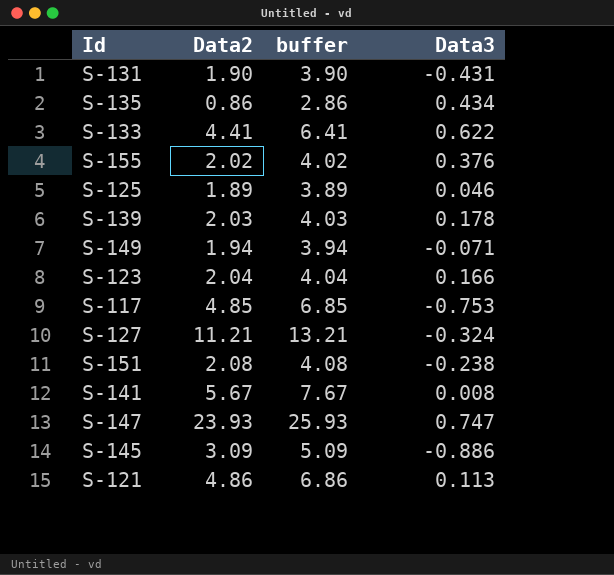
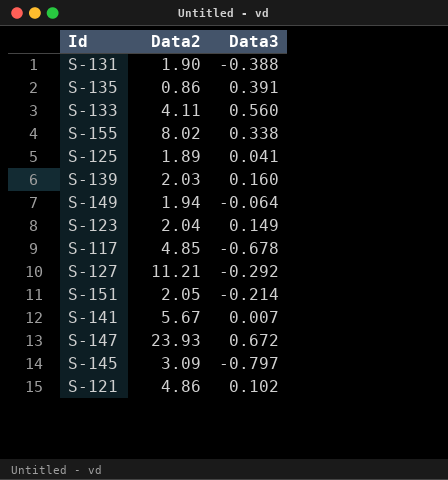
column buffer | formula: [Data2] + 2 -> none
S-131 | Data3: -0.431 -> -0.388
S-135 | Data3: 0.434 -> 0.391
S-133 | Data2: 4.41 -> 4.11
S-133 | Data3: 0.622 -> 0.560
S-155 | Data2: 2.02 -> 8.02
S-155 | Data3: 0.376 -> 0.338
S-125 | Data3: 0.046 -> 0.041
S-139 | Data3: 0.178 -> 0.160
S-149 | Data3: -0.071 -> -0.064
S-123 | Data3: 0.166 -> 0.149
S-117 | Data3: -0.753 -> -0.678
S-127 | Data3: -0.324 -> -0.292
S-151 | Data2: 2.08 -> 2.05
S-151 | Data3: -0.238 -> -0.214
S-141 | Data3: 0.008 -> 0.007
S-147 | Data3: 0.747 -> 0.672
S-145 | Data3: -0.886 -> -0.797
S-121 | Data3: 0.113 -> 0.102

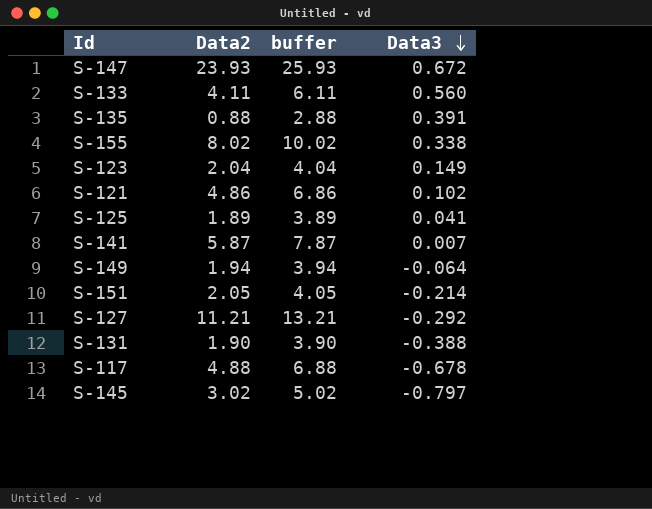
row order: none -> Data3 descending
column buffer | formula: none -> [Data2] + 2
row S-139: 2.03 | 0.160 -> none
S-135 | Data2: 0.86 -> 0.88
S-141 | Data2: 5.67 -> 5.87
S-117 | Data2: 4.85 -> 4.88
S-145 | Data2: 3.09 -> 3.02

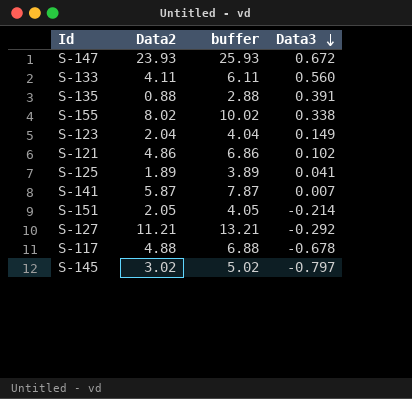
row S-149: 1.94 | 3.94 | -0.064 -> none
row S-131: 1.90 | 3.90 | -0.388 -> none

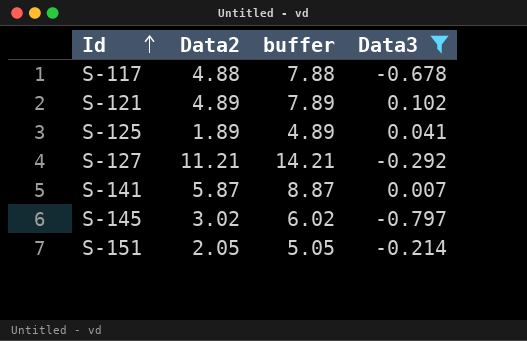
filter: none -> Data3 <= 0.102
row order: Data3 descending -> Id ascending
column buffer | formula: [Data2] + 2 -> [Data2] + 3
S-121 | Data2: 4.86 -> 4.89

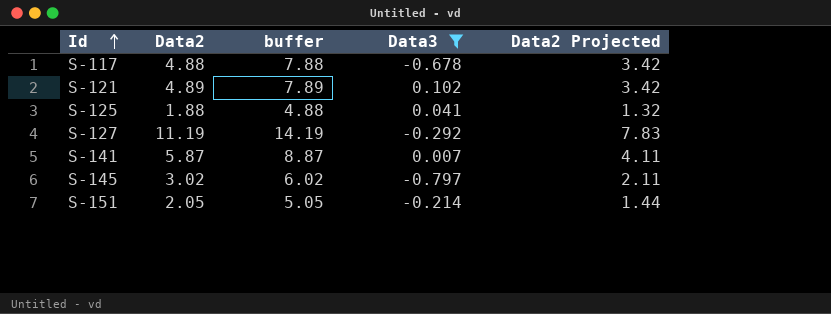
column Data2 Projected | formula: none -> [Data2] * 0.7
S-125 | Data2: 1.89 -> 1.88
S-125 | buffer: 4.89 -> 4.88
S-127 | Data2: 11.21 -> 11.19
S-127 | buffer: 14.21 -> 14.19

